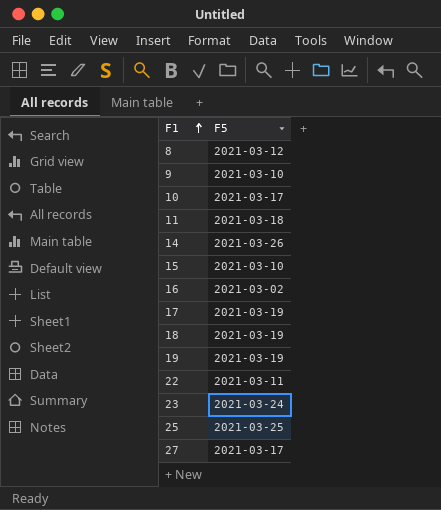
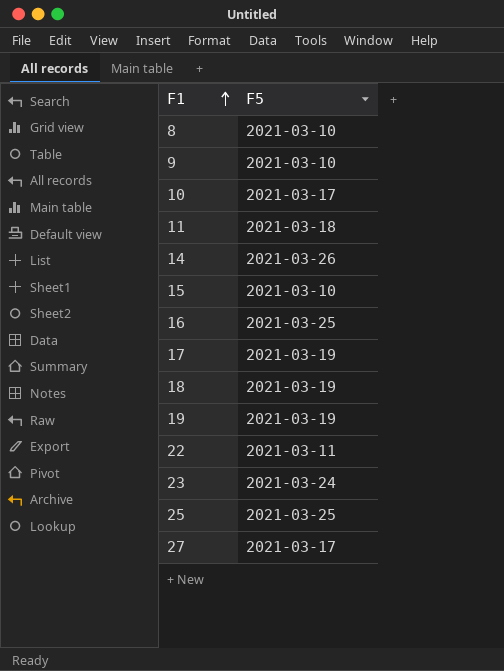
8 | F5: 2021-03-12 -> 2021-03-10
16 | F5: 2021-03-02 -> 2021-03-25

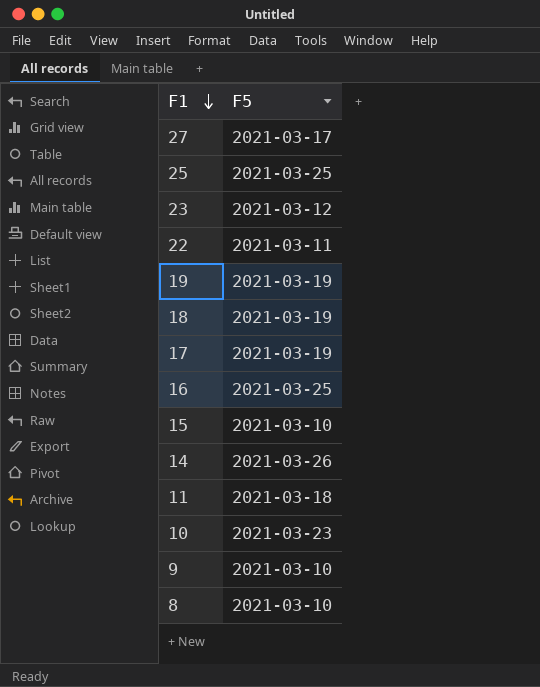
row order: F1 ascending -> F1 descending
23 | F5: 2021-03-24 -> 2021-03-12
10 | F5: 2021-03-17 -> 2021-03-23

